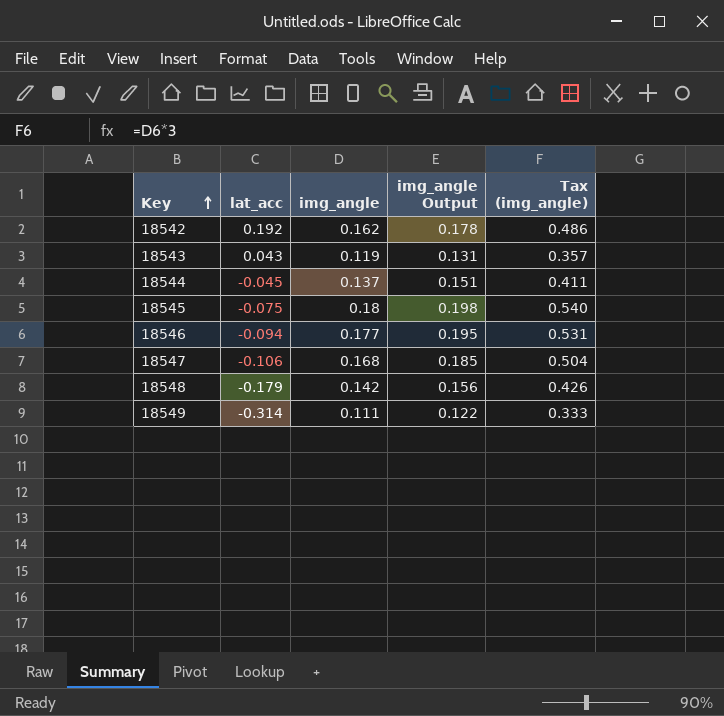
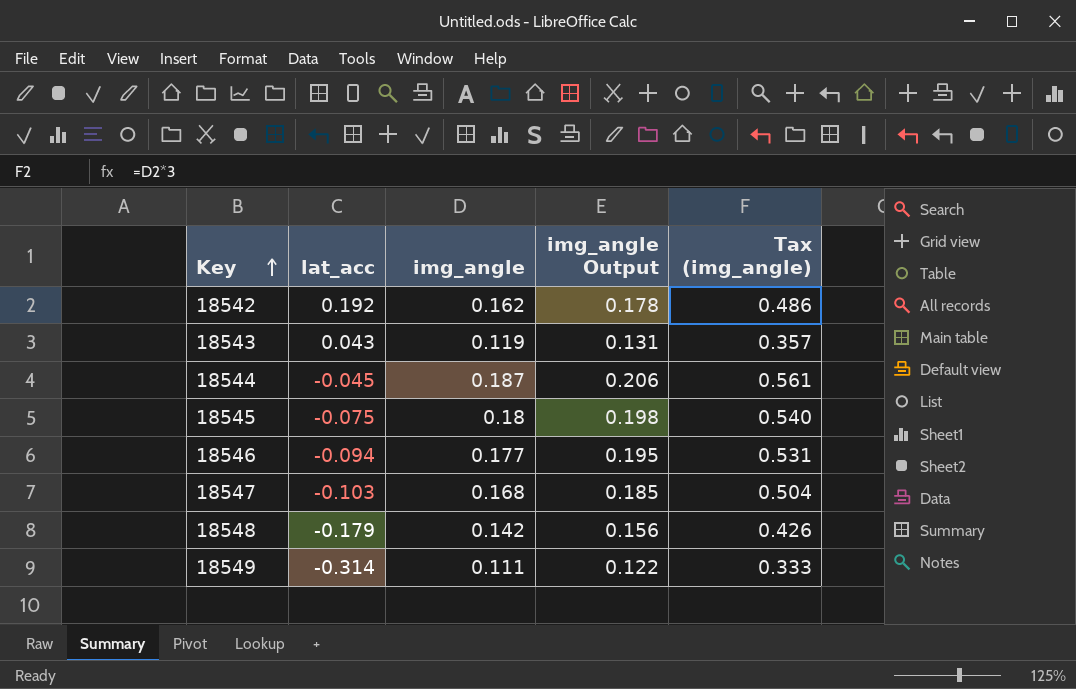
18544 | img_angle: 0.137 -> 0.187
18544 | img_angle Output: 0.151 -> 0.206
18544 | Tax (img_angle): 0.411 -> 0.561
18547 | lat_acc: -0.106 -> -0.103

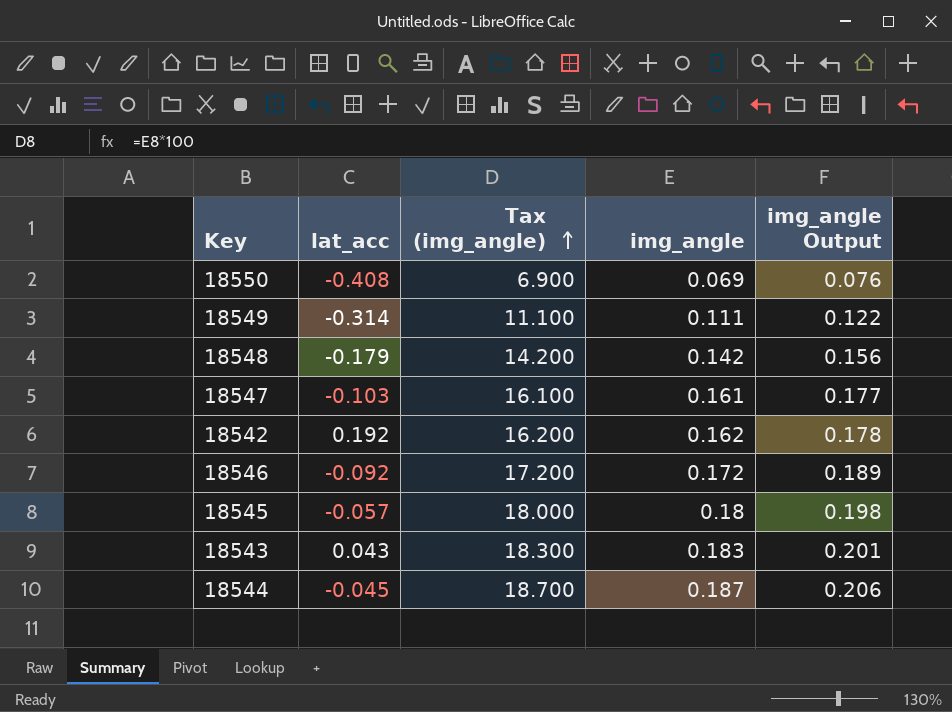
row order: Key ascending -> Tax (img_angle) ascending
column Tax (img_angle) | formula: [img_angle] * 3 -> [img_angle] * 100
column Tax (img_angle) | position: 5 -> 3
row 18550: none -> -0.408 | 6.900 | 0.069 | 0.076
18547 | img_angle: 0.168 -> 0.161
18547 | img_angle Output: 0.185 -> 0.177
18546 | lat_acc: -0.094 -> -0.092
18546 | img_angle: 0.177 -> 0.172
18546 | img_angle Output: 0.195 -> 0.189
18545 | lat_acc: -0.075 -> -0.057
18543 | img_angle: 0.119 -> 0.183
18543 | img_angle Output: 0.131 -> 0.201

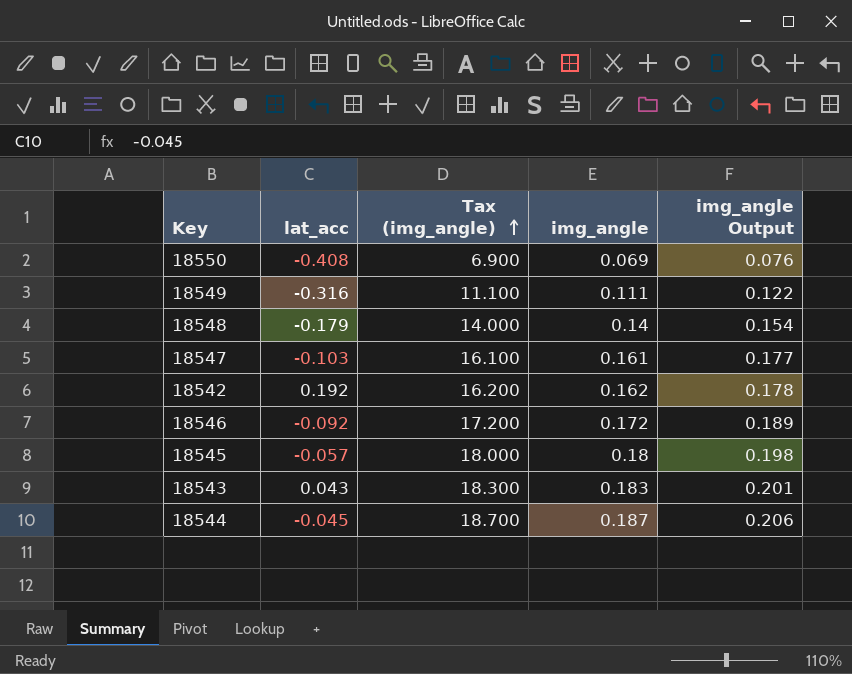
18549 | lat_acc: -0.314 -> -0.316
18548 | Tax (img_angle): 14.200 -> 14.000
18548 | img_angle: 0.142 -> 0.14
18548 | img_angle Output: 0.156 -> 0.154

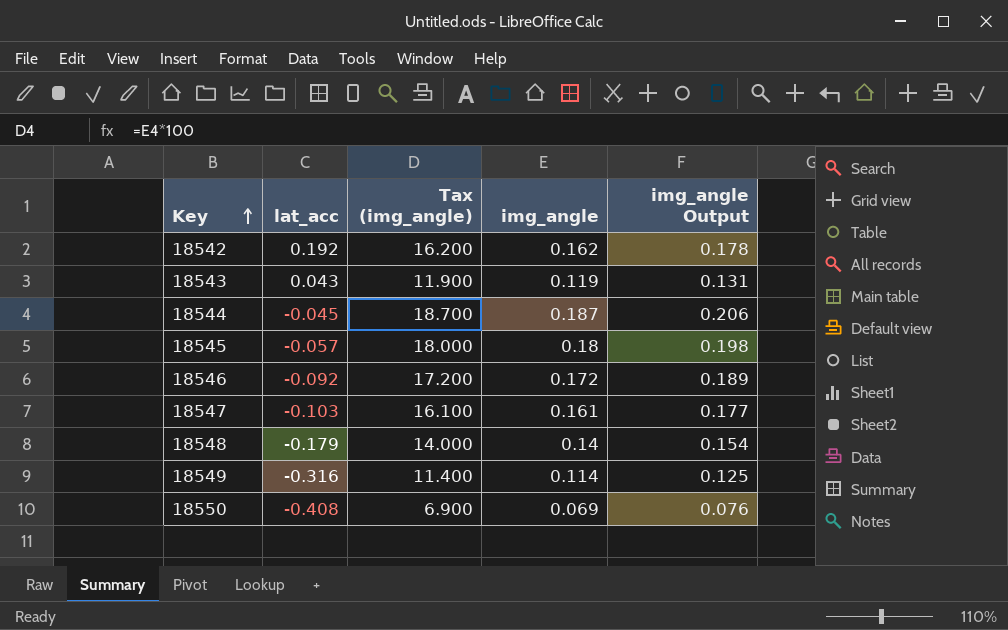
row order: Tax (img_angle) ascending -> Key ascending
18543 | Tax (img_angle): 18.300 -> 11.900
18543 | img_angle: 0.183 -> 0.119
18543 | img_angle Output: 0.201 -> 0.131
18549 | Tax (img_angle): 11.100 -> 11.400
18549 | img_angle: 0.111 -> 0.114
18549 | img_angle Output: 0.122 -> 0.125

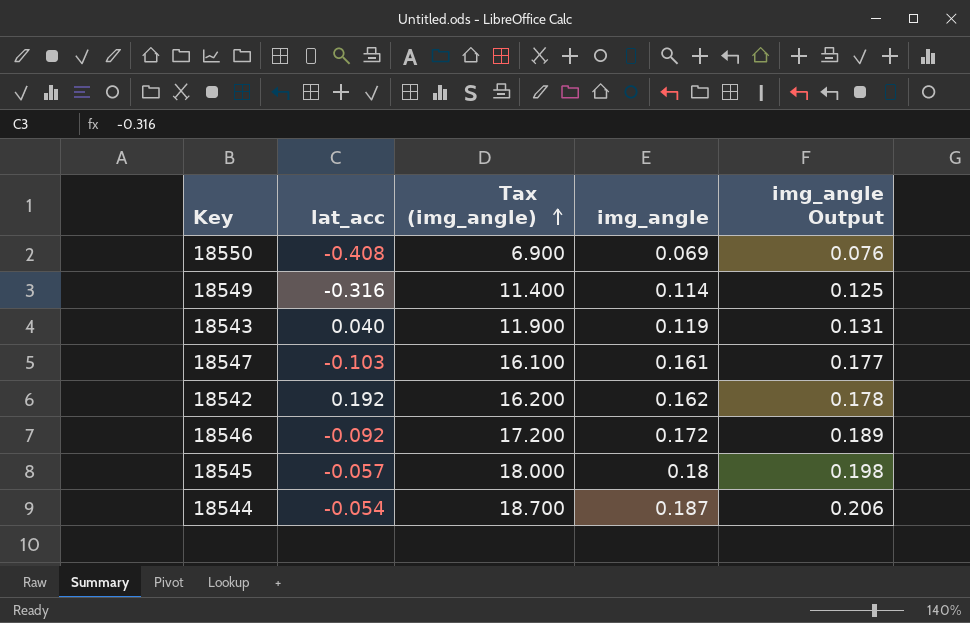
row order: Key ascending -> Tax (img_angle) ascending
row 18548: -0.179 | 14.000 | 0.14 | 0.154 -> none
18543 | lat_acc: 0.043 -> 0.040
18544 | lat_acc: -0.045 -> -0.054

